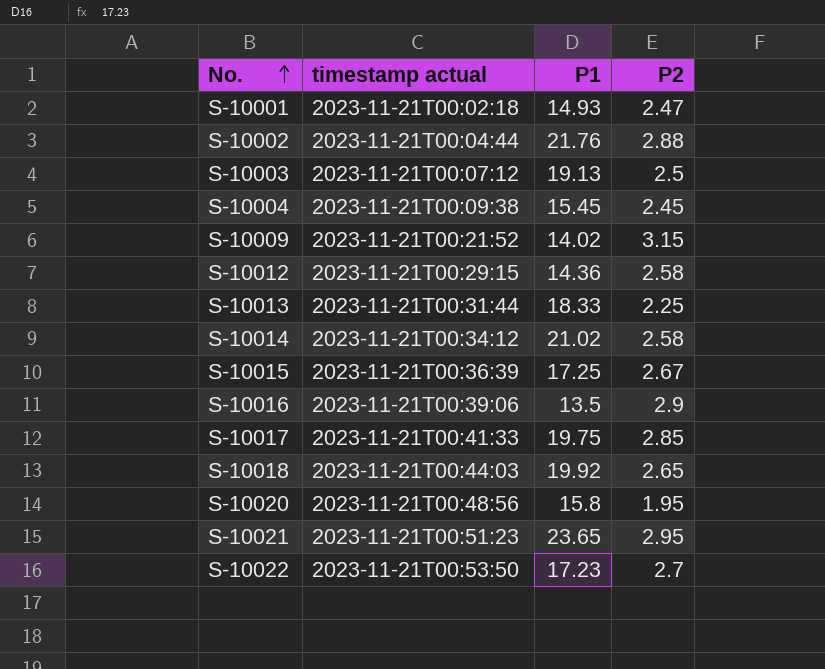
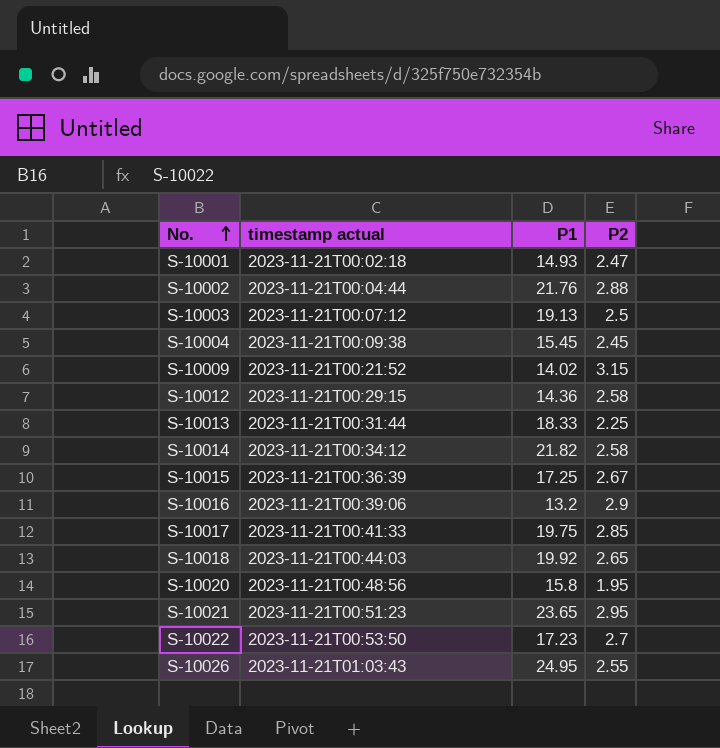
S-10014 | P1: 21.02 -> 21.82
S-10016 | P1: 13.5 -> 13.2
row S-10026: none -> 2023-11-21T01:03:43 | 24.95 | 2.55

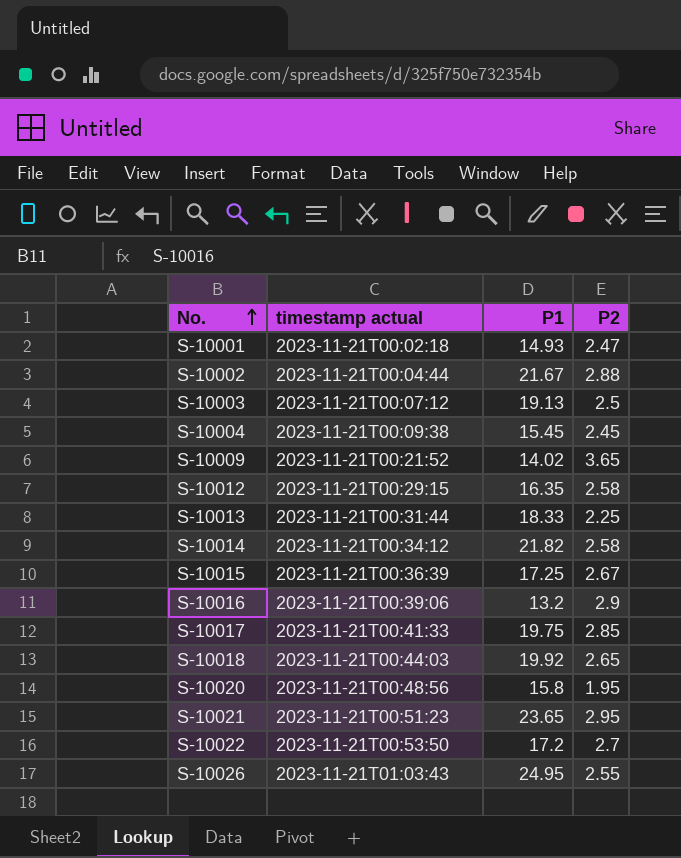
S-10002 | P1: 21.76 -> 21.67
S-10009 | P2: 3.15 -> 3.65
S-10012 | P1: 14.36 -> 16.35
S-10022 | P1: 17.23 -> 17.2

